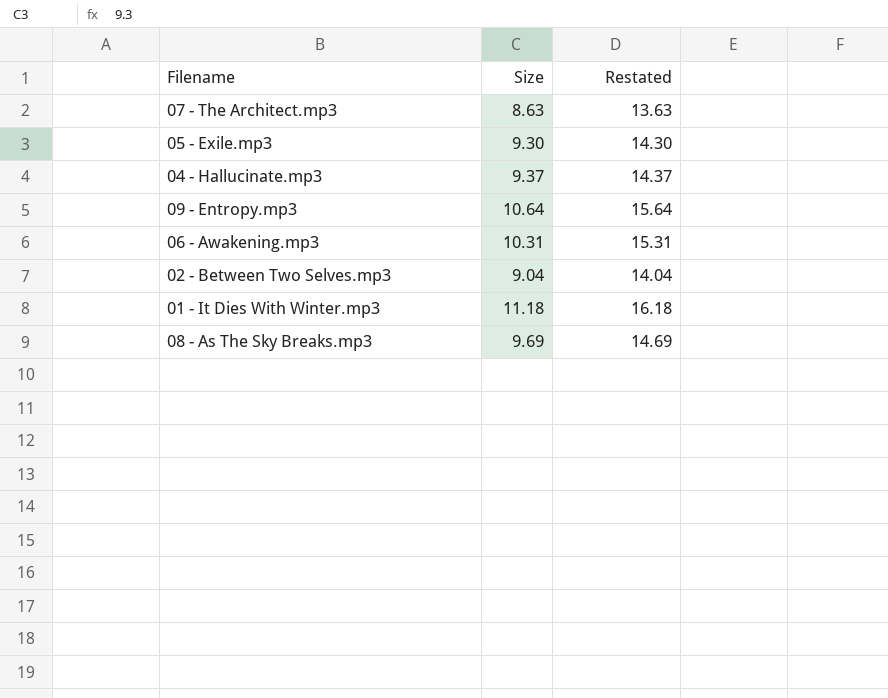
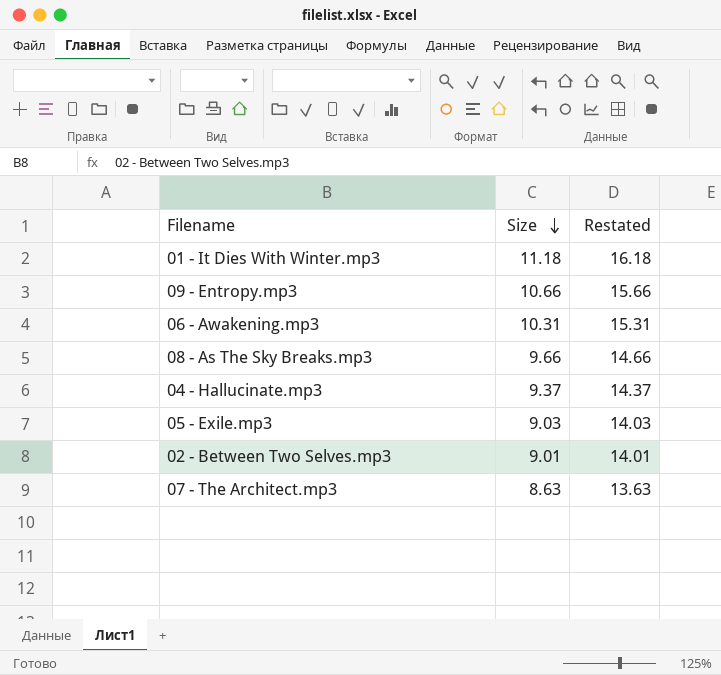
row order: none -> Size descending
09 - Entropy.mp3 | Size: 10.64 -> 10.66
09 - Entropy.mp3 | Restated: 15.64 -> 15.66
08 - As The Sky Breaks.mp3 | Size: 9.69 -> 9.66
08 - As The Sky Breaks.mp3 | Restated: 14.69 -> 14.66
05 - Exile.mp3 | Size: 9.30 -> 9.03
05 - Exile.mp3 | Restated: 14.30 -> 14.03
02 - Between Two Selves.mp3 | Size: 9.04 -> 9.01
02 - Between Two Selves.mp3 | Restated: 14.04 -> 14.01

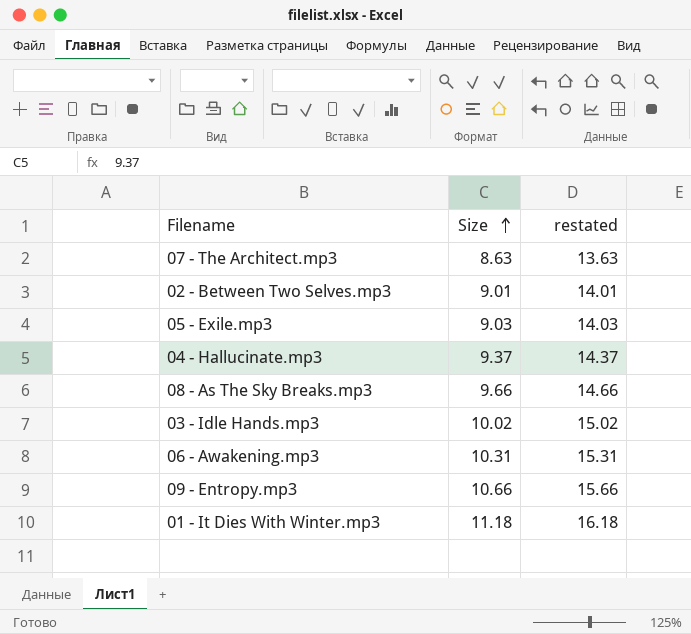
row order: Size descending -> Size ascending
column name: Restated -> restated
row 03 - Idle Hands.mp3: none -> 10.02 | 15.02

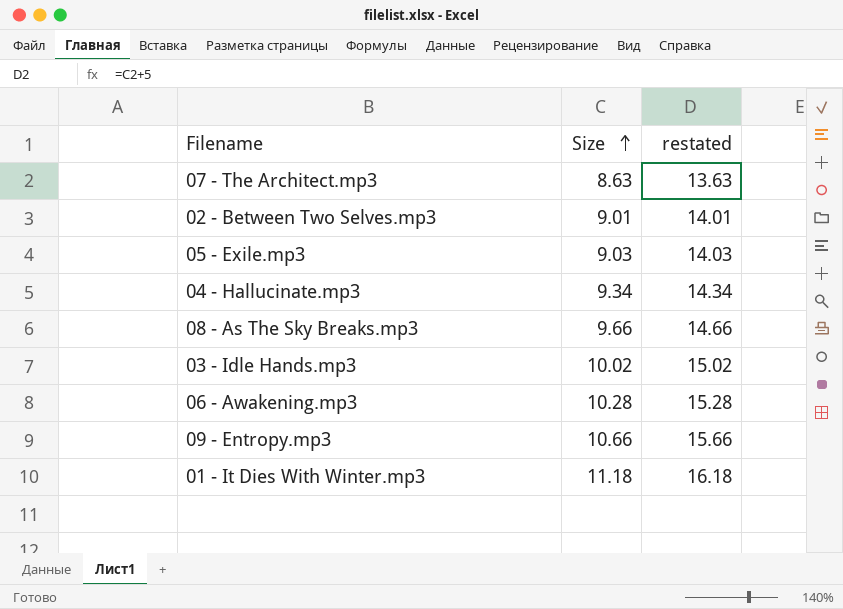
04 - Hallucinate.mp3 | Size: 9.37 -> 9.34
04 - Hallucinate.mp3 | restated: 14.37 -> 14.34
06 - Awakening.mp3 | Size: 10.31 -> 10.28
06 - Awakening.mp3 | restated: 15.31 -> 15.28

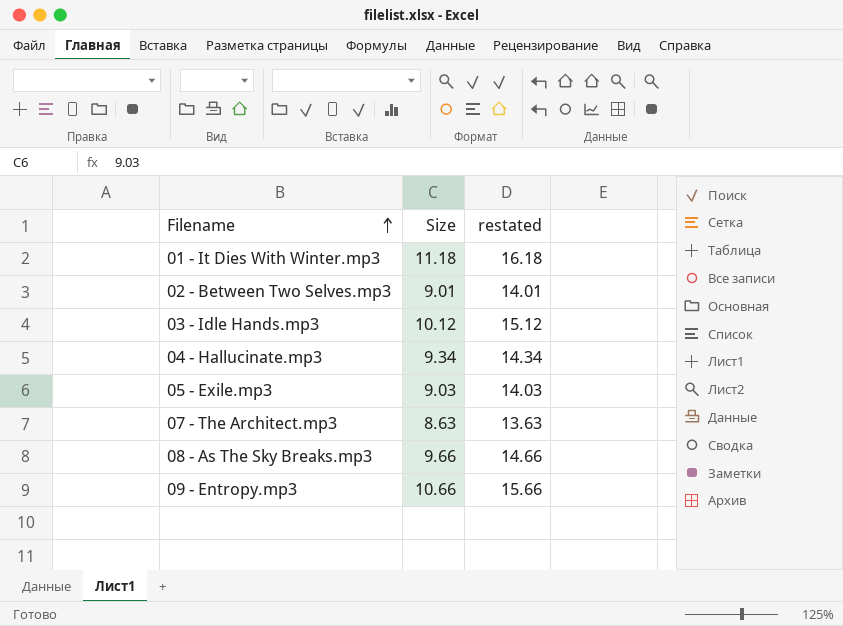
row order: Size ascending -> Filename ascending
row 06 - Awakening.mp3: 10.28 | 15.28 -> none
03 - Idle Hands.mp3 | Size: 10.02 -> 10.12
03 - Idle Hands.mp3 | restated: 15.02 -> 15.12

